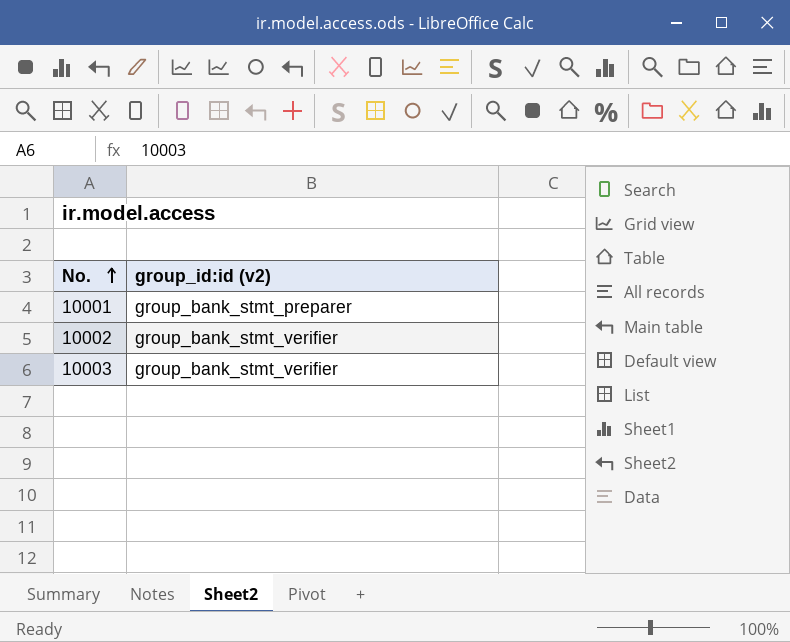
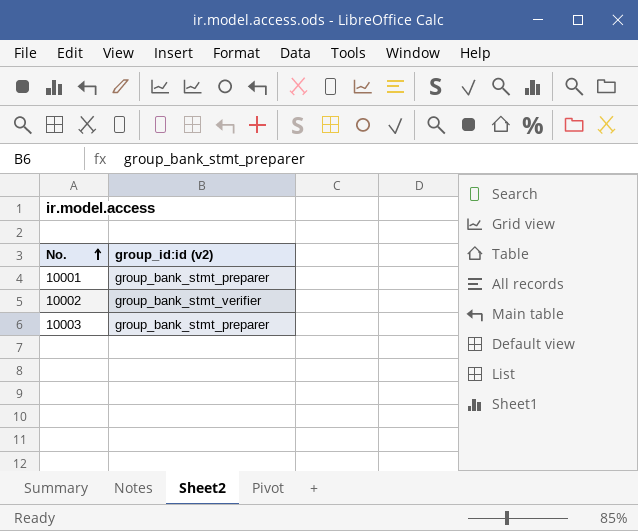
10003 | group_id:id (v2): group_bank_stmt_verifier -> group_bank_stmt_preparer

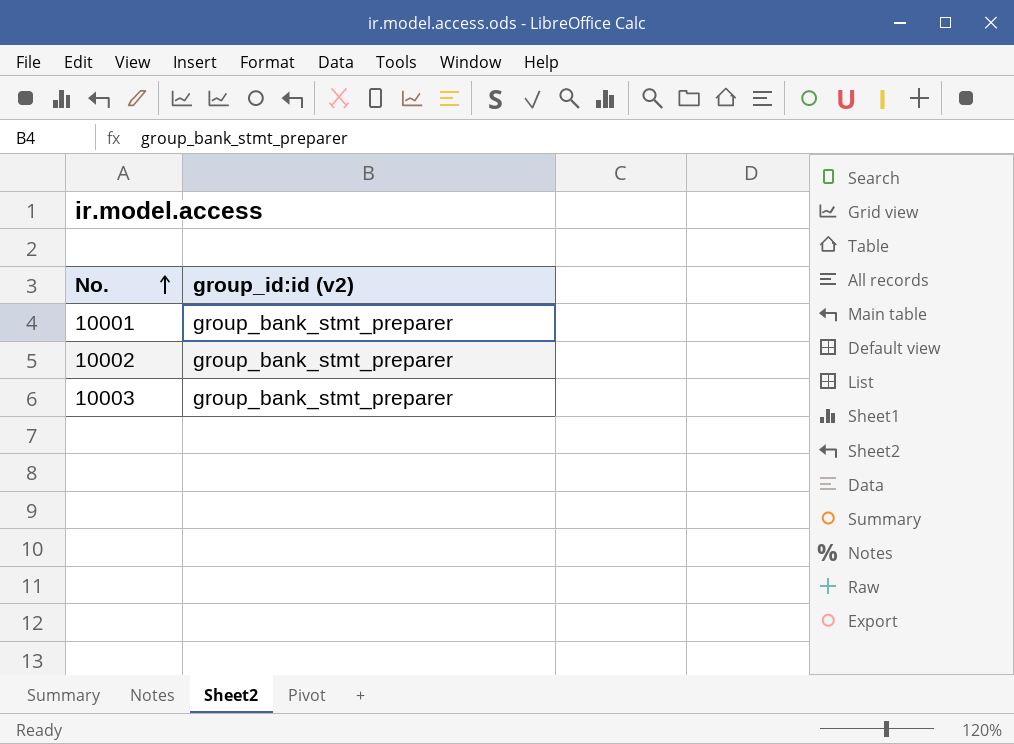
10002 | group_id:id (v2): group_bank_stmt_verifier -> group_bank_stmt_preparer

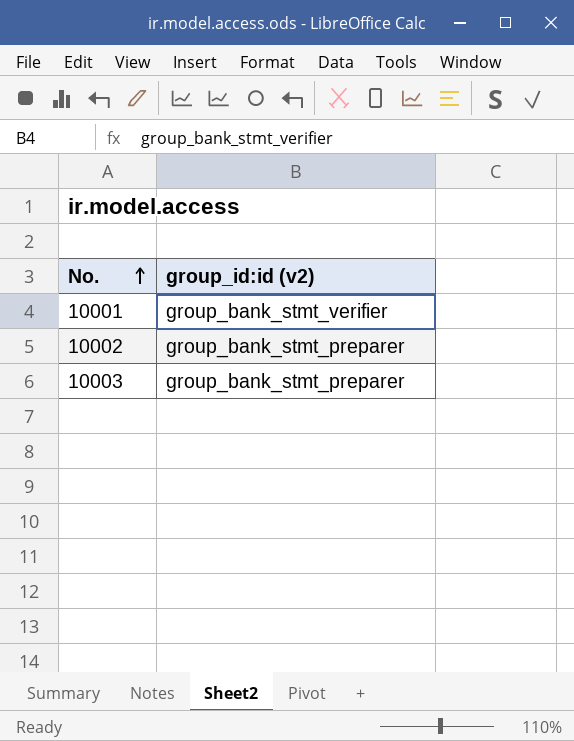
10001 | group_id:id (v2): group_bank_stmt_preparer -> group_bank_stmt_verifier

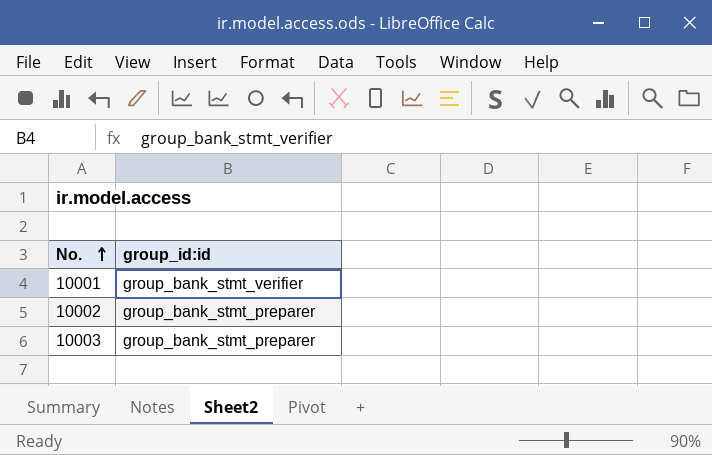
column name: group_id:id (v2) -> group_id:id

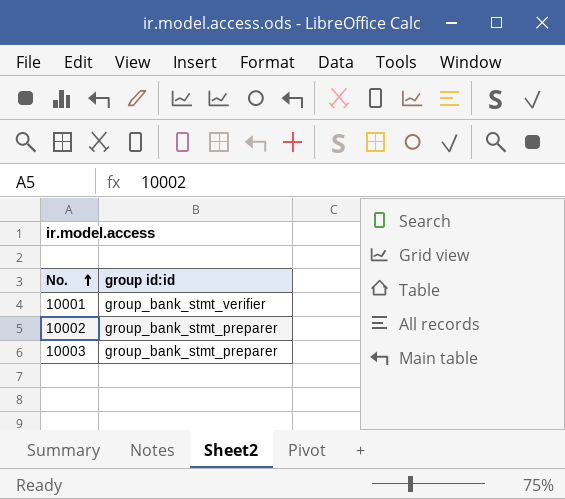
column name: group_id:id -> group id:id

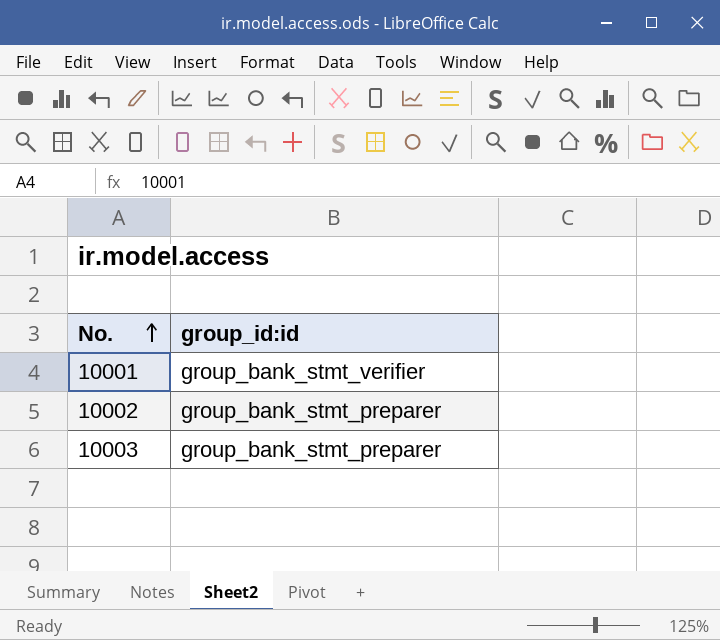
column name: group id:id -> group_id:id

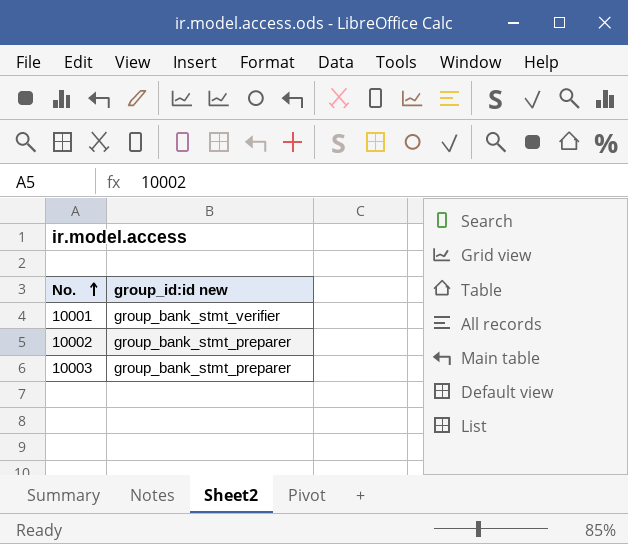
column name: group_id:id -> group_id:id new

